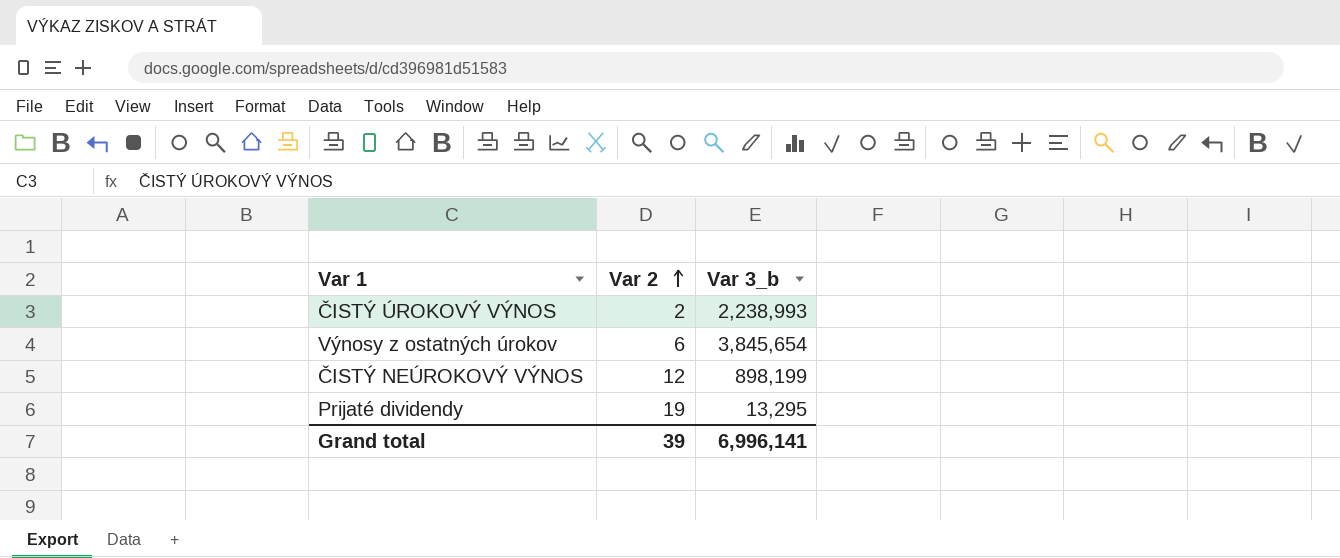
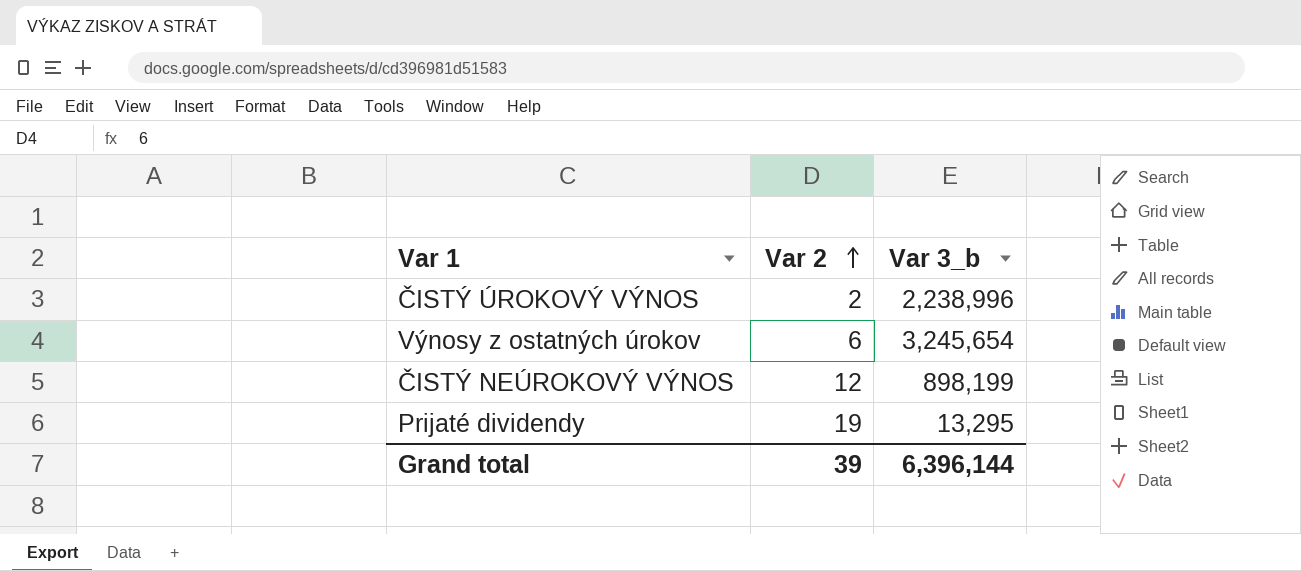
ČISTÝ ÚROKOVÝ VÝNOS | Var 3_b: 2,238,993 -> 2,238,996
Výnosy z ostatných úrokov | Var 3_b: 3,845,654 -> 3,245,654
Grand total | Var 3_b: 6,996,141 -> 6,396,144

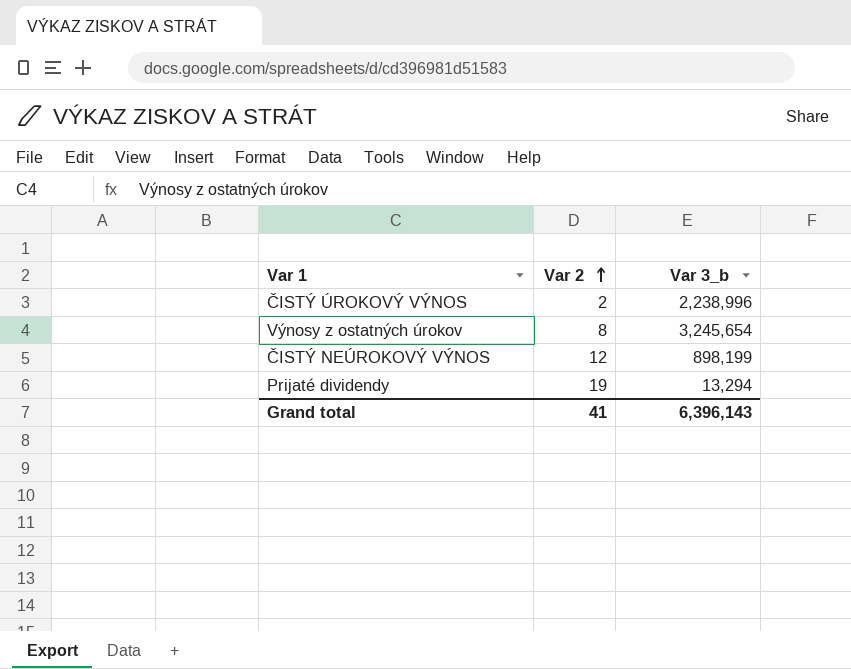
Výnosy z ostatných úrokov | Var 2: 6 -> 8
Prijaté dividendy | Var 3_b: 13,295 -> 13,294
Grand total | Var 2: 39 -> 41
Grand total | Var 3_b: 6,396,144 -> 6,396,143

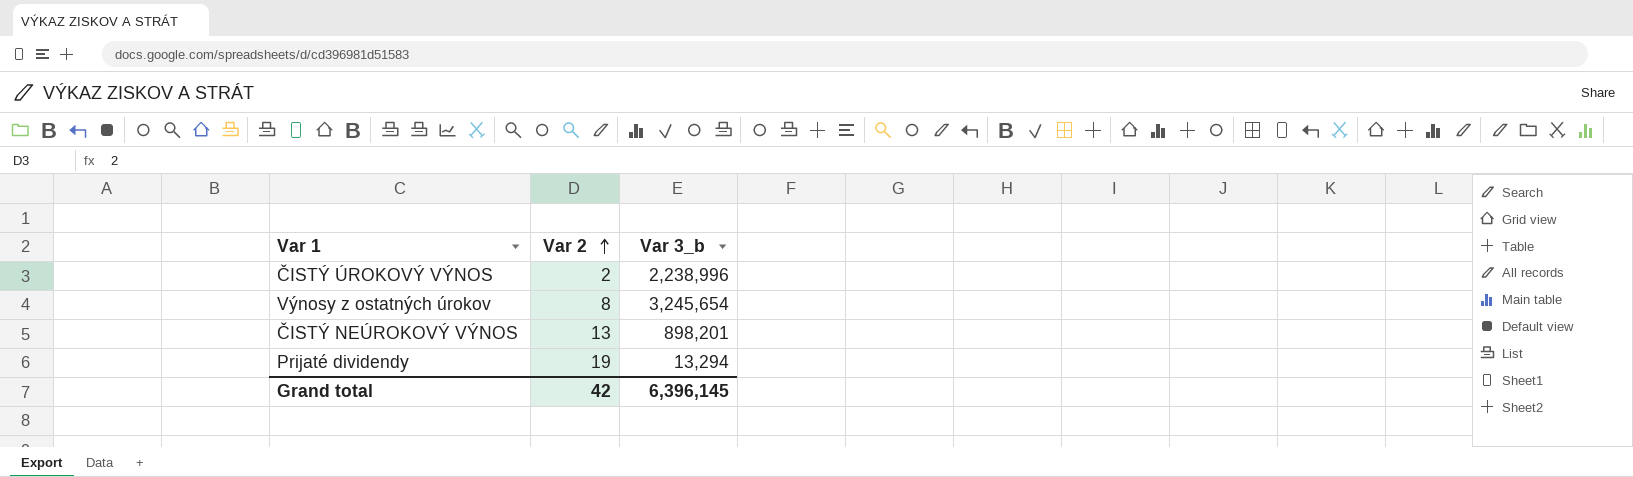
ČISTÝ NEÚROKOVÝ VÝNOS | Var 2: 12 -> 13
ČISTÝ NEÚROKOVÝ VÝNOS | Var 3_b: 898,199 -> 898,201
Grand total | Var 2: 41 -> 42
Grand total | Var 3_b: 6,396,143 -> 6,396,145

